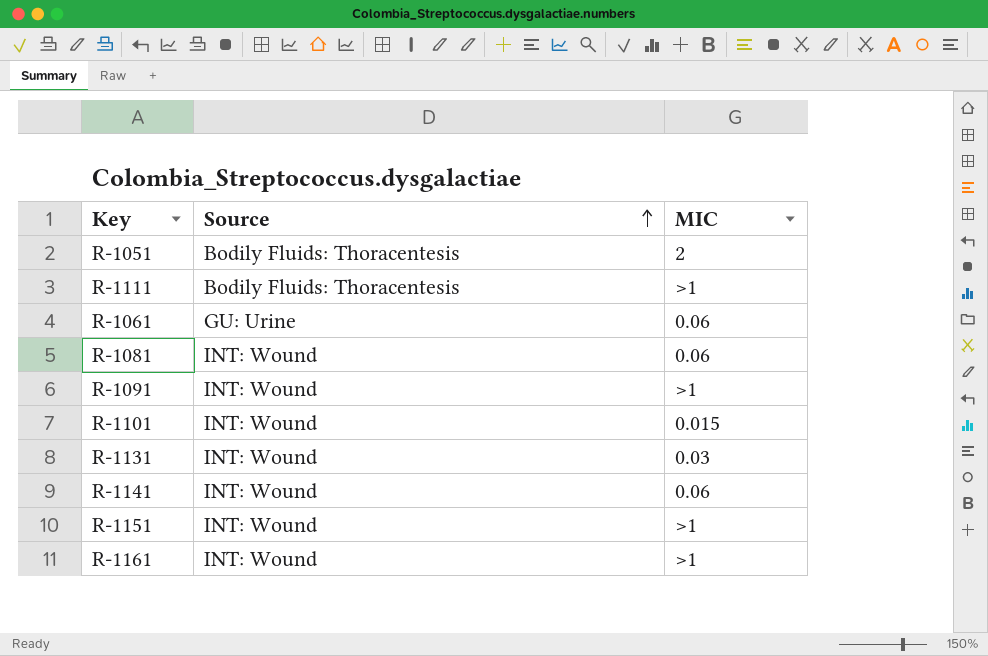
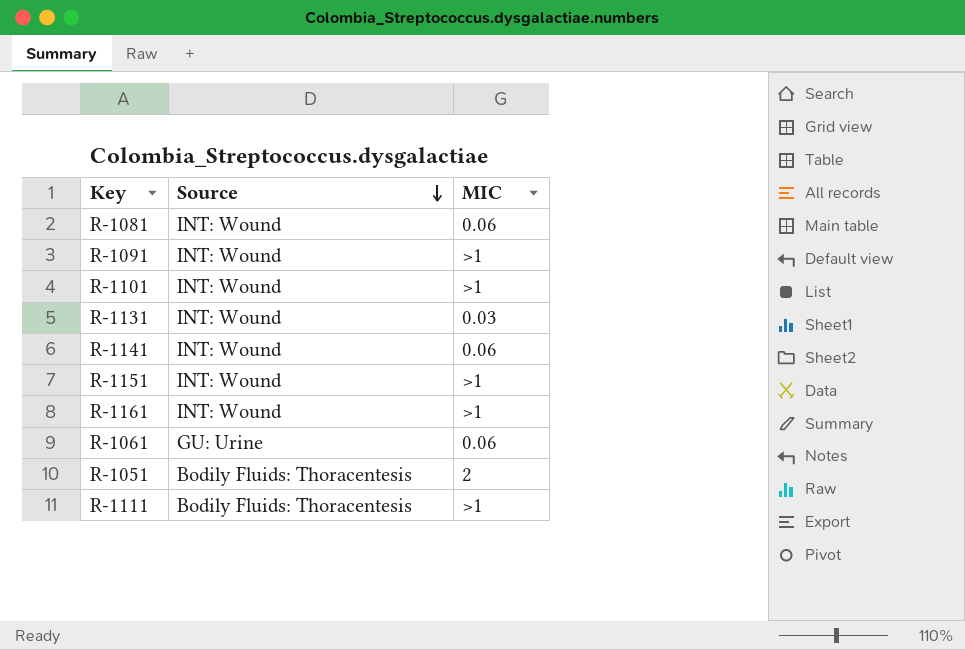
row order: Source ascending -> Source descending
R-1101 | MIC: 0.015 -> >1

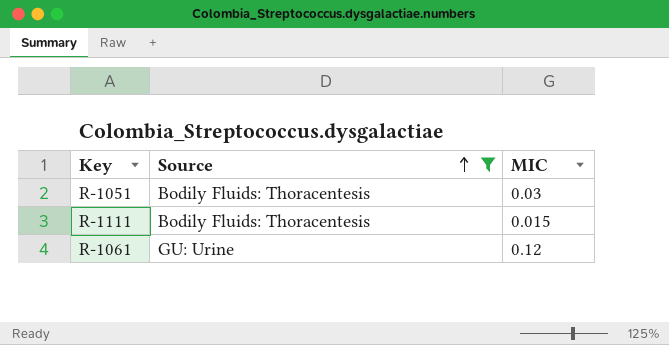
filter: none -> Source != INT: Wound
row order: Source descending -> Source ascending
R-1051 | MIC: 2 -> 0.03
R-1111 | MIC: >1 -> 0.015
R-1061 | MIC: 0.06 -> 0.12

